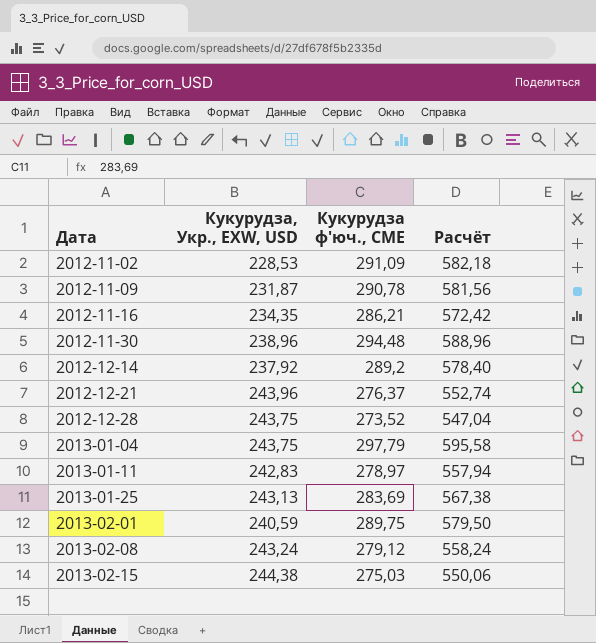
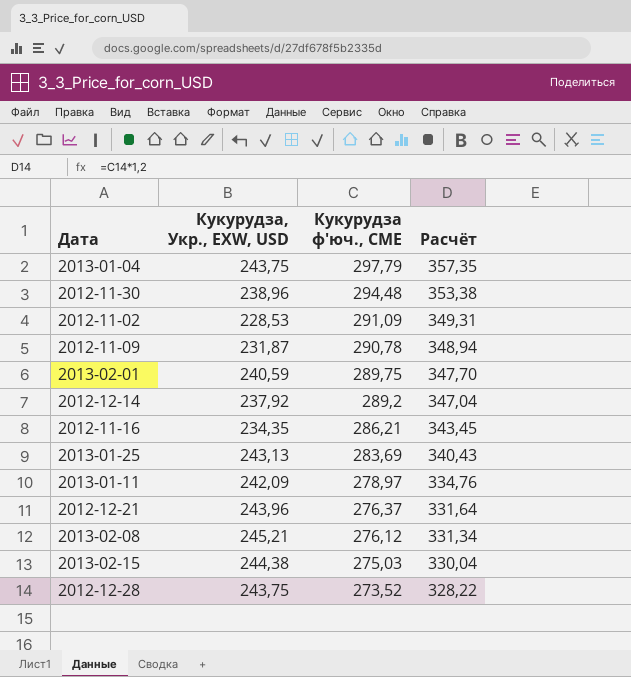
row order: Дата ascending -> Кукурудза ф'юч., CME descending
column Расчёт | formula: [Кукурудза ф'юч., CME] * 2 -> [Кукурудза ф'юч., CME] * 1,2
2013-01-11 | Кукурудза, Укр., EXW, USD: 242,83 -> 242,09
2013-02-08 | Кукурудза, Укр., EXW, USD: 243,24 -> 245,21
2013-02-08 | Кукурудза ф'юч., CME: 279,12 -> 276,12

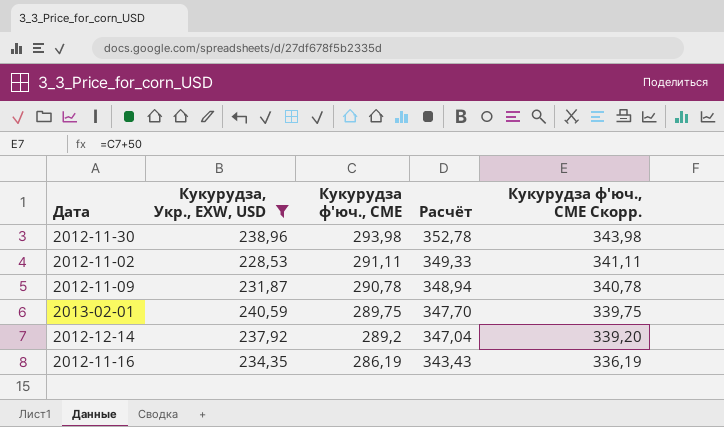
filter: none -> Кукурудза, Укр., EXW, USD <= 240,59
column Кукурудза ф'юч., CME Скорр. | formula: none -> [Кукурудза ф'юч., CME] + 50
2012-11-30 | Кукурудза ф'юч., CME: 294,48 -> 293,98
2012-11-30 | Расчёт: 353,38 -> 352,78
2012-11-02 | Кукурудза ф'юч., CME: 291,09 -> 291,11
2012-11-02 | Расчёт: 349,31 -> 349,33
2012-11-16 | Кукурудза ф'юч., CME: 286,21 -> 286,19
2012-11-16 | Расчёт: 343,45 -> 343,43

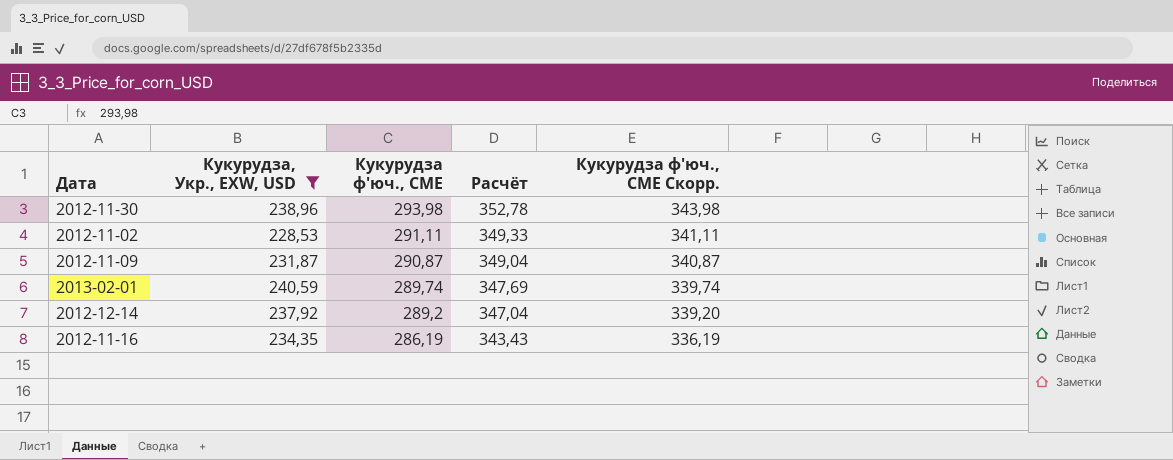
2012-11-09 | Кукурудза ф'юч., CME: 290,78 -> 290,87
2012-11-09 | Расчёт: 348,94 -> 349,04
2012-11-09 | Кукурудза ф'юч., CME Скорр.: 340,78 -> 340,87
2013-02-01 | Кукурудза ф'юч., CME: 289,75 -> 289,74
2013-02-01 | Расчёт: 347,70 -> 347,69
2013-02-01 | Кукурудза ф'юч., CME Скорр.: 339,75 -> 339,74

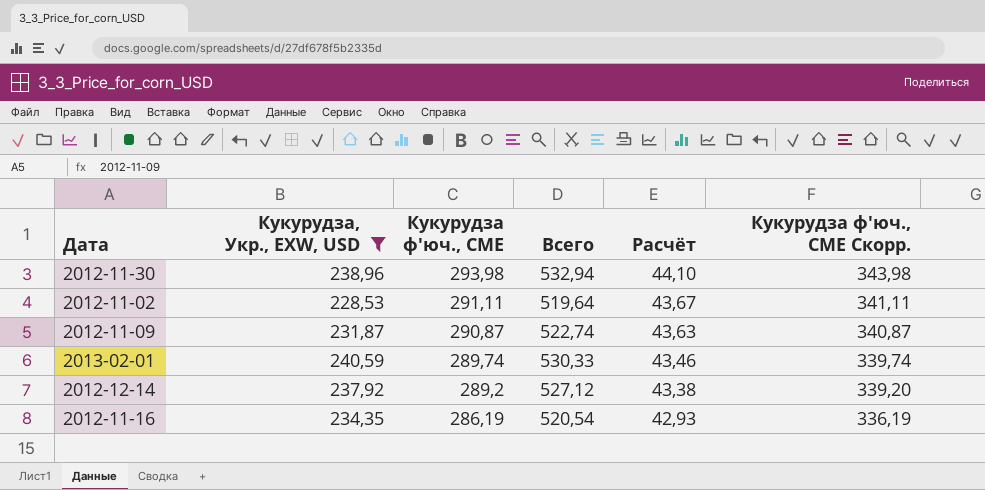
column Всего | formula: none -> [Кукурудза, Укр., EXW, USD] + [Кукурудза ф'юч., CME]
column Расчёт | formula: [Кукурудза ф'юч., CME] * 1,2 -> [Кукурудза ф'юч., CME] * 0,15

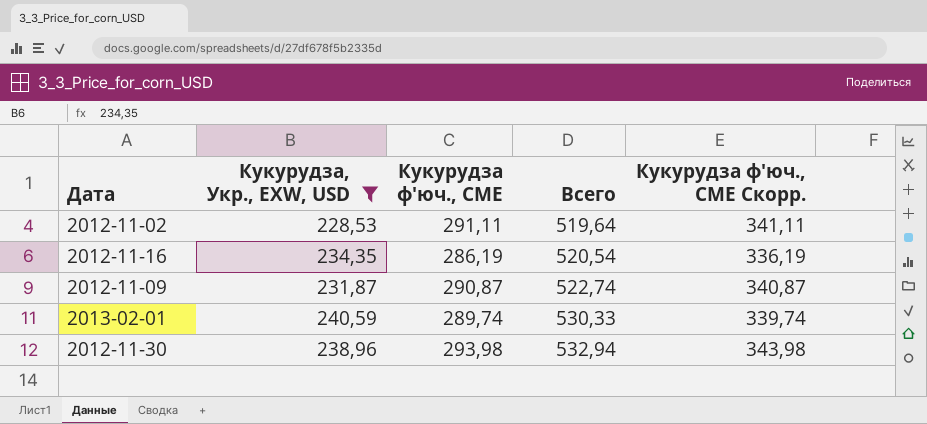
row order: Кукурудза ф'юч., CME descending -> Всего ascending
column Расчёт | formula: [Кукурудза ф'юч., CME] * 0,15 -> none
row 2012-12-14: 237,92 | 289,2 | 527,12 | 43,38 | 339,20 -> none

